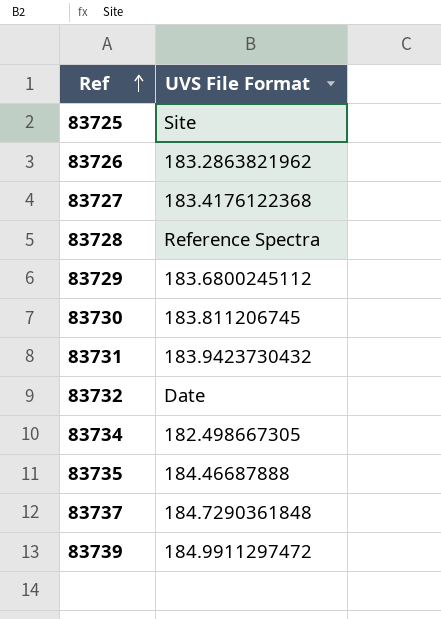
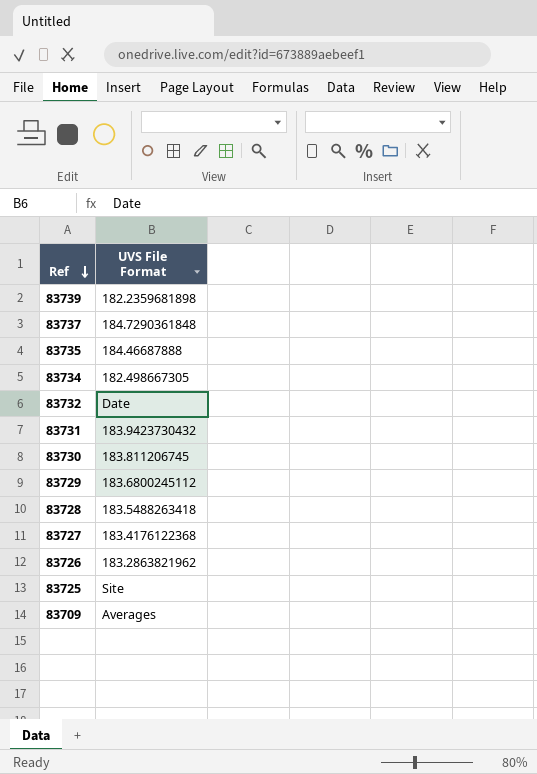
row order: Ref ascending -> Ref descending
83739 | UVS File Format: 184.9911297472 -> 182.2359681898
83728 | UVS File Format: Reference Spectra -> 183.5488263418
row 83709: none -> Averages

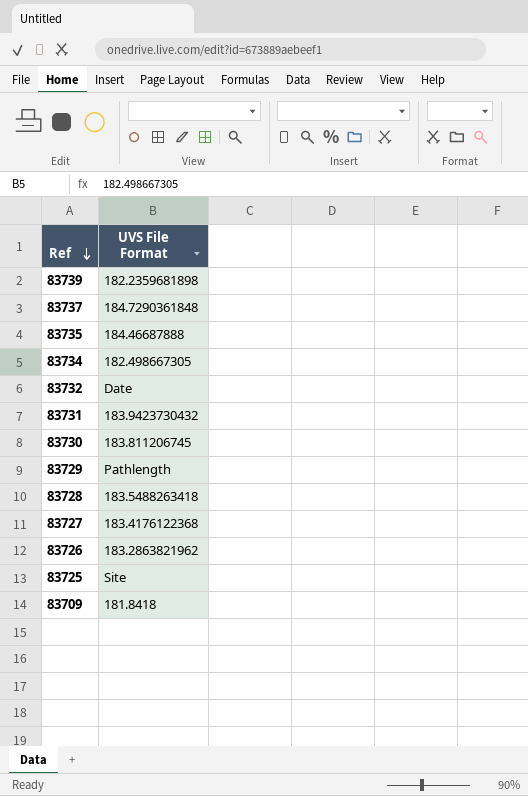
83729 | UVS File Format: 183.6800245112 -> Pathlength
83709 | UVS File Format: Averages -> 181.8418

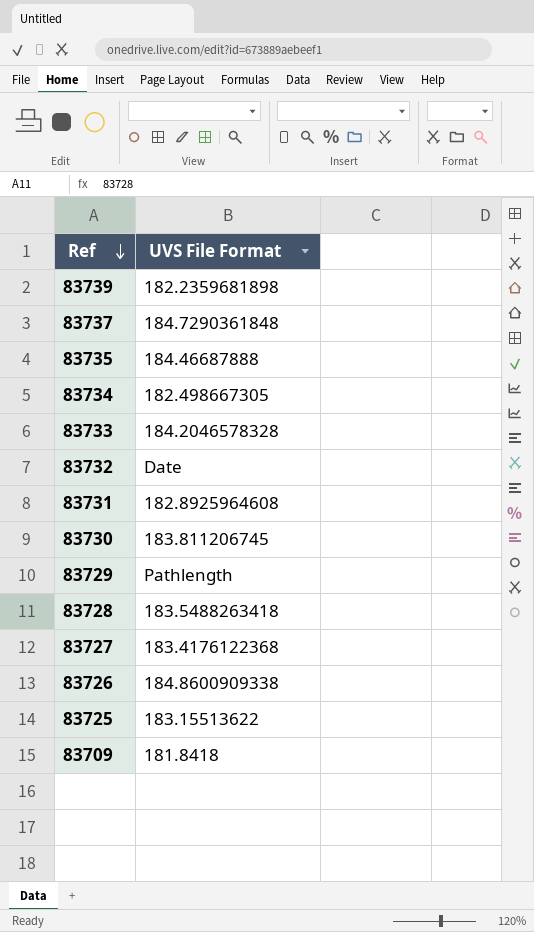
row 83733: none -> 184.2046578328
83731 | UVS File Format: 183.9423730432 -> 182.8925964608
83726 | UVS File Format: 183.2863821962 -> 184.8600909338
83725 | UVS File Format: Site -> 183.15513622

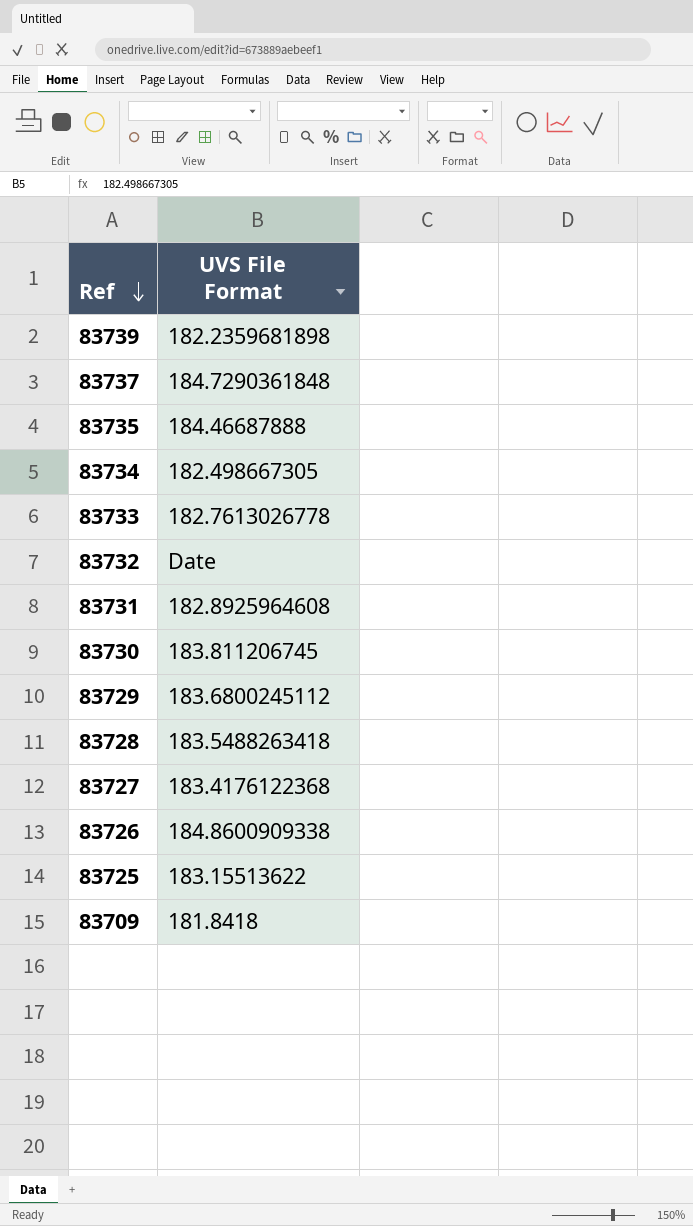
83733 | UVS File Format: 184.2046578328 -> 182.7613026778
83729 | UVS File Format: Pathlength -> 183.6800245112

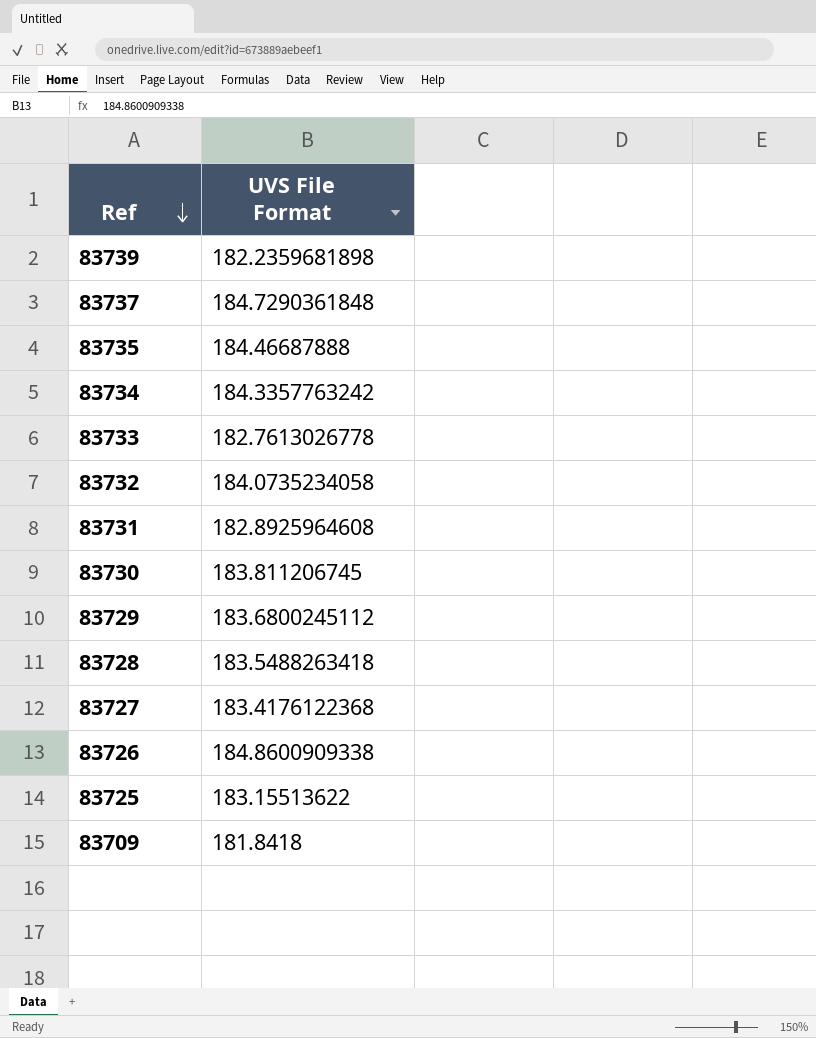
83734 | UVS File Format: 182.498667305 -> 184.3357763242
83732 | UVS File Format: Date -> 184.0735234058

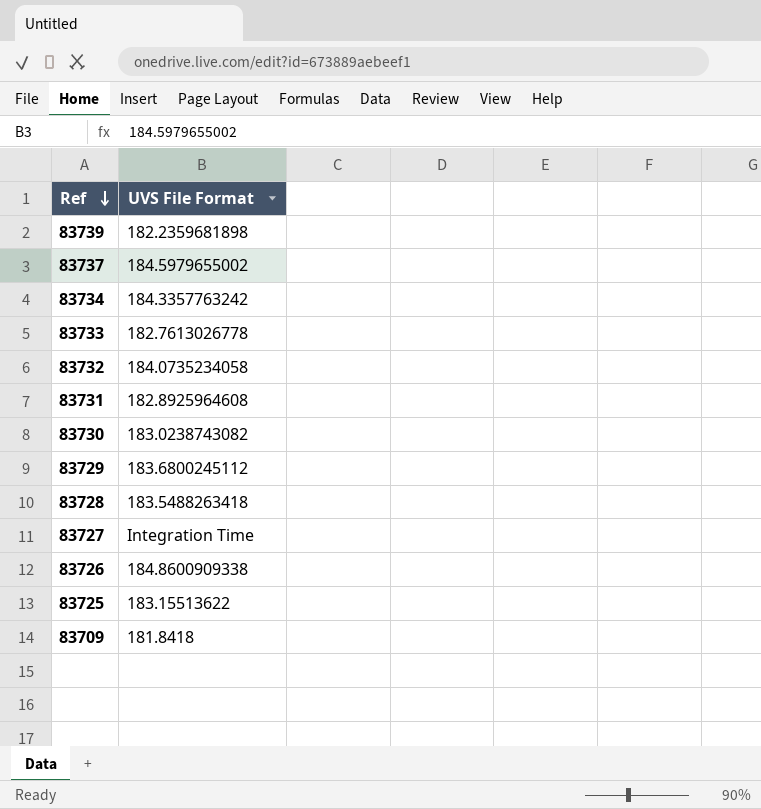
row 83735: 184.46687888 -> none
83737 | UVS File Format: 184.7290361848 -> 184.5979655002
83730 | UVS File Format: 183.811206745 -> 183.0238743082
83727 | UVS File Format: 183.4176122368 -> Integration Time

